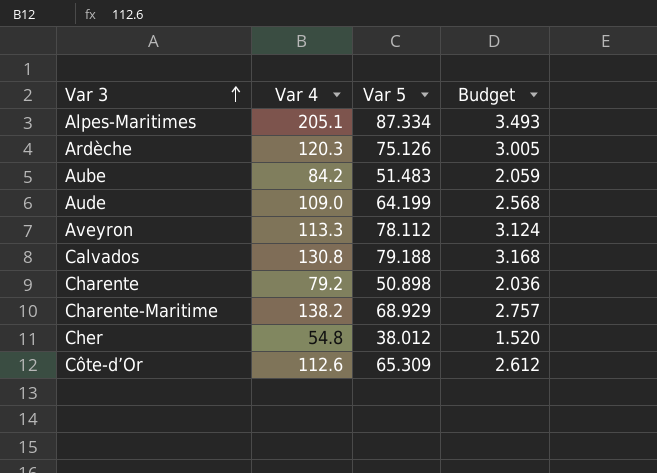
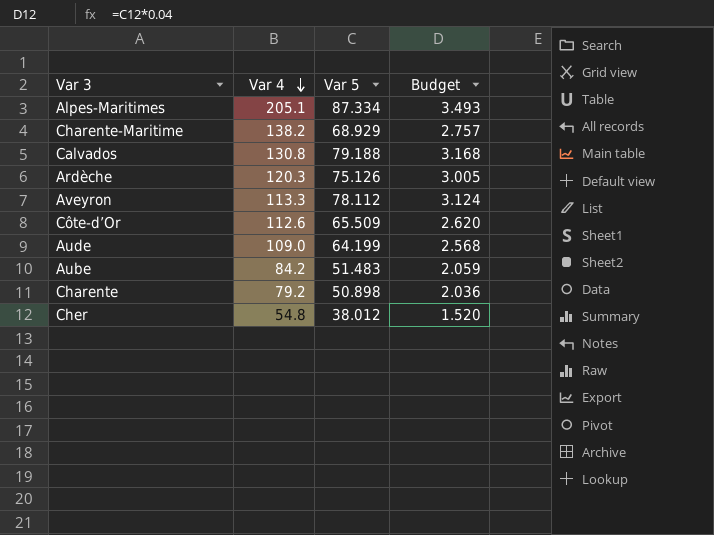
row order: Var 3 ascending -> Var 4 descending
Côte-d’Or | Var 5: 65.309 -> 65.509
Côte-d’Or | Budget: 2.612 -> 2.620

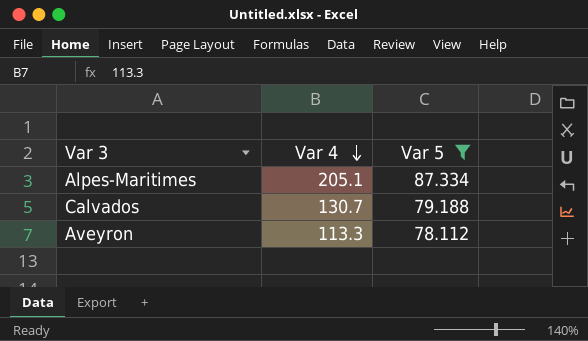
filter: none -> Var 5 >= 78.112
column Budget | formula: [Var 5] * 0.04 -> none
Calvados | Var 4: 130.8 -> 130.7

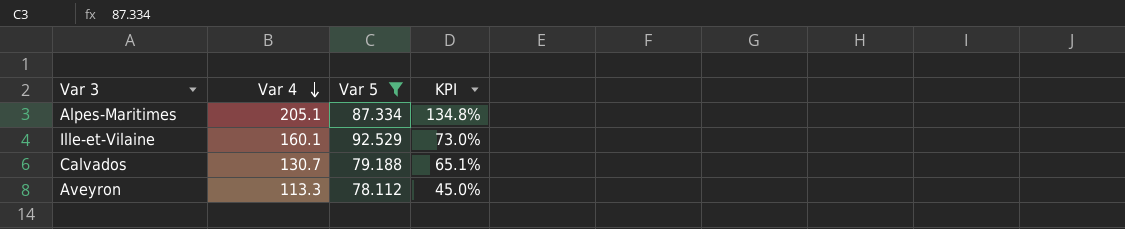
column KPI | formula: none -> ([Var 4] - [Var 5]) / [Var 5]
row Ille-et-Vilaine: none -> 160.1 | 92.529 | 73.0%

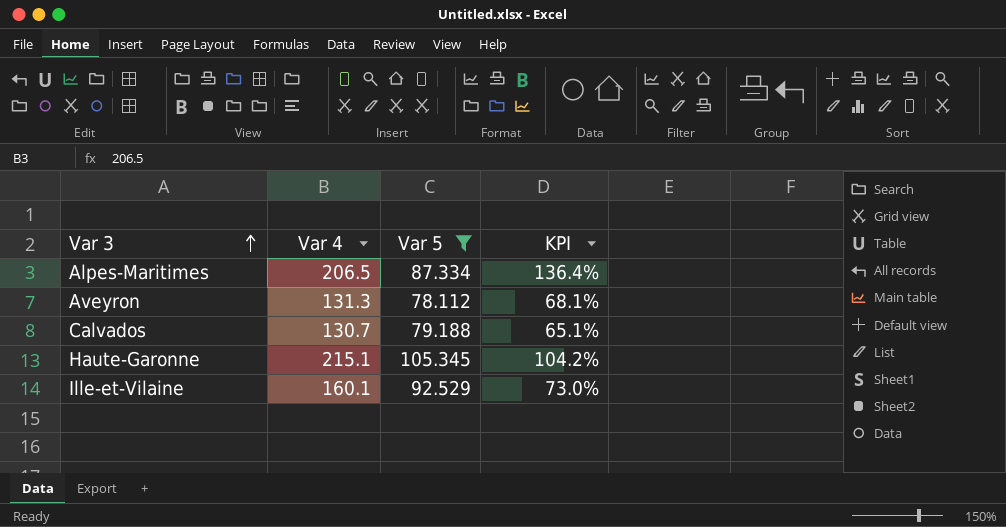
row order: Var 4 descending -> Var 3 ascending
Alpes-Maritimes | Var 4: 205.1 -> 206.5
Alpes-Maritimes | KPI: 134.8% -> 136.4%
Aveyron | Var 4: 113.3 -> 131.3
Aveyron | KPI: 45.0% -> 68.1%
row Haute-Garonne: none -> 215.1 | 105.345 | 104.2%

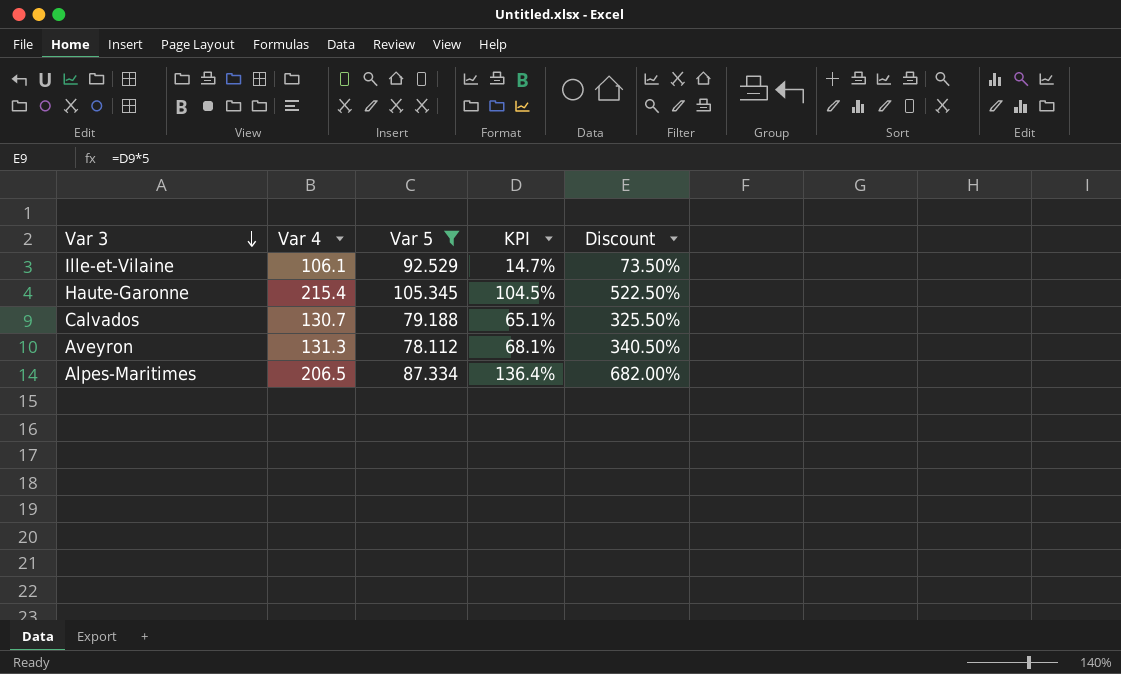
row order: Var 3 ascending -> Var 3 descending
column Discount | formula: none -> [KPI] * 5
Ille-et-Vilaine | Var 4: 160.1 -> 106.1
Ille-et-Vilaine | KPI: 73.0% -> 14.7%
Haute-Garonne | Var 4: 215.1 -> 215.4
Haute-Garonne | KPI: 104.2% -> 104.5%

